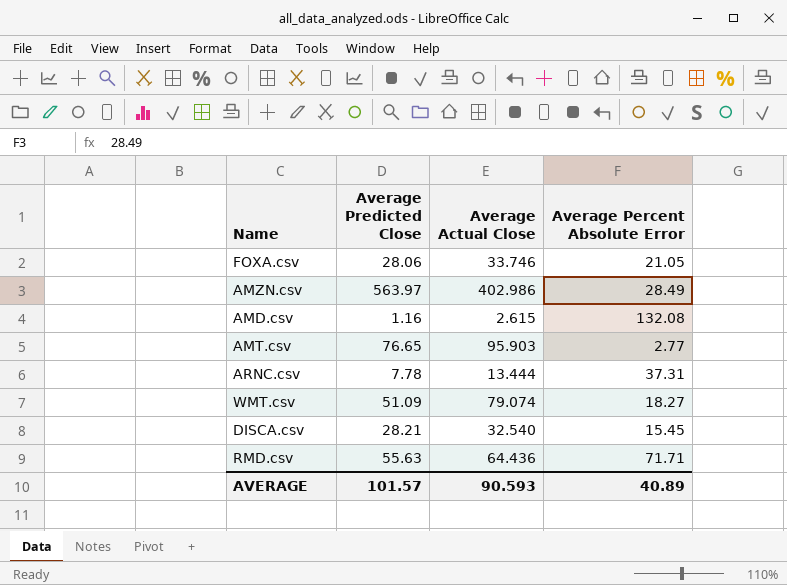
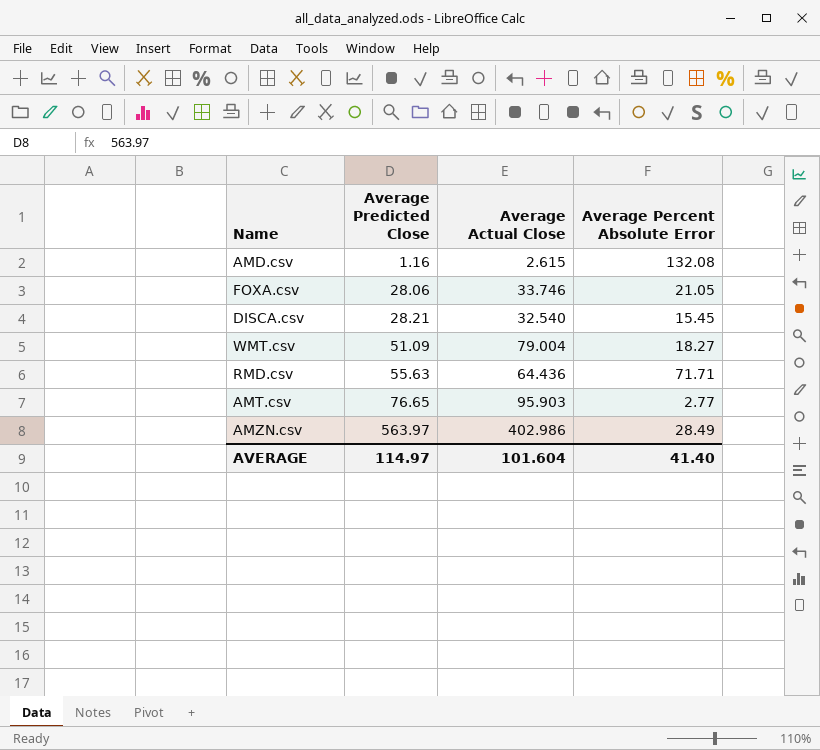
row order: none -> Average Predicted Close ascending
row ARNC.csv: 7.78 | 13.444 | 37.31 -> none
WMT.csv | Average Actual Close: 79.074 -> 79.004
AVERAGE | Average Predicted Close: 101.57 -> 114.97
AVERAGE | Average Actual Close: 90.593 -> 101.604
AVERAGE | Average Percent Absolute Error: 40.89 -> 41.40

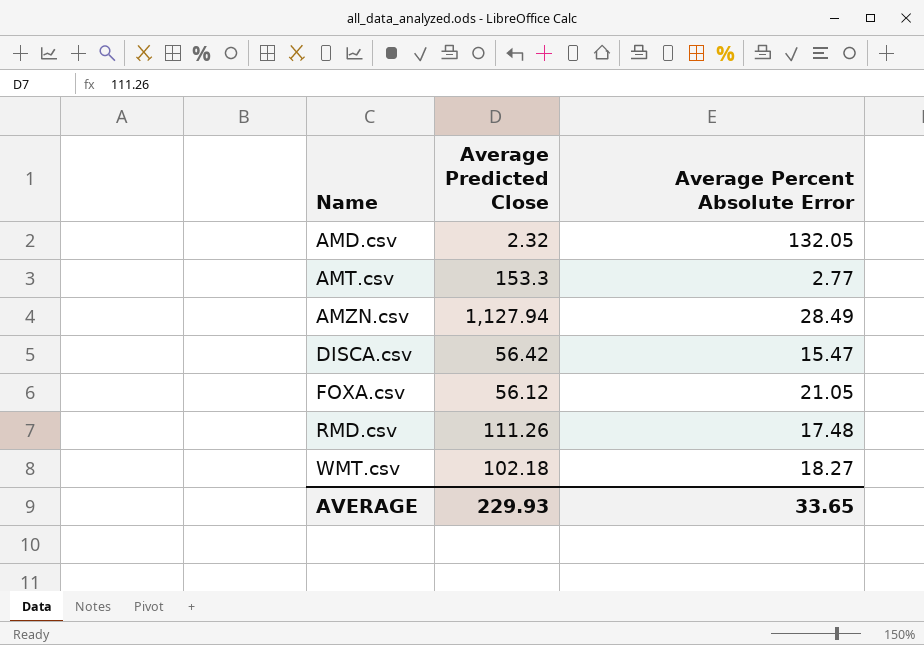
row order: Average Predicted Close ascending -> Name ascending
column Average Actual Close | position: 3 -> none
AMD.csv | Average Predicted Close: 1.16 -> 2.32
AMD.csv | Average Percent Absolute Error: 132.08 -> 132.05
AMT.csv | Average Predicted Close: 76.65 -> 153.3
AMZN.csv | Average Predicted Close: 563.97 -> 1,127.94
DISCA.csv | Average Predicted Close: 28.21 -> 56.42
DISCA.csv | Average Percent Absolute Error: 15.45 -> 15.47
FOXA.csv | Average Predicted Close: 28.06 -> 56.12
RMD.csv | Average Predicted Close: 55.63 -> 111.26
RMD.csv | Average Percent Absolute Error: 71.71 -> 17.48
WMT.csv | Average Predicted Close: 51.09 -> 102.18
AVERAGE | Average Predicted Close: 114.97 -> 229.93
AVERAGE | Average Percent Absolute Error: 41.40 -> 33.65

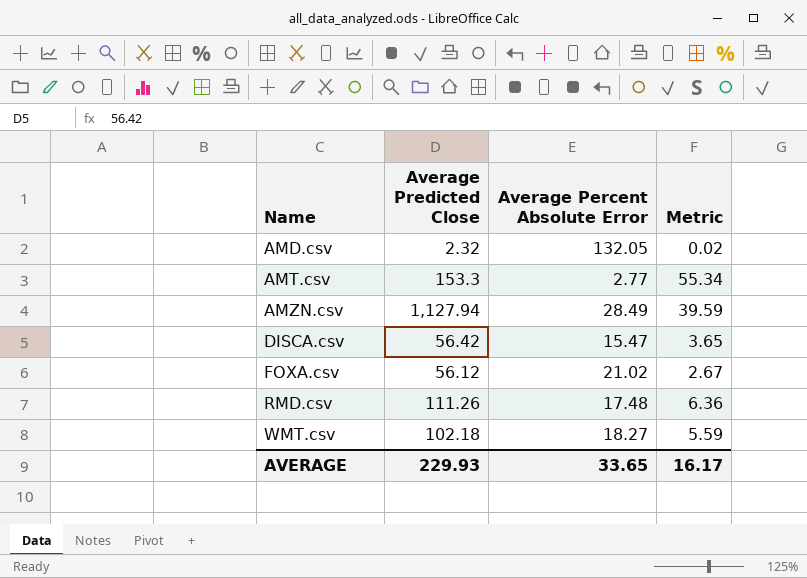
column Metric | formula: none -> [Average Predicted Close] / [Average Percent Absolute Error]
FOXA.csv | Average Percent Absolute Error: 21.05 -> 21.02

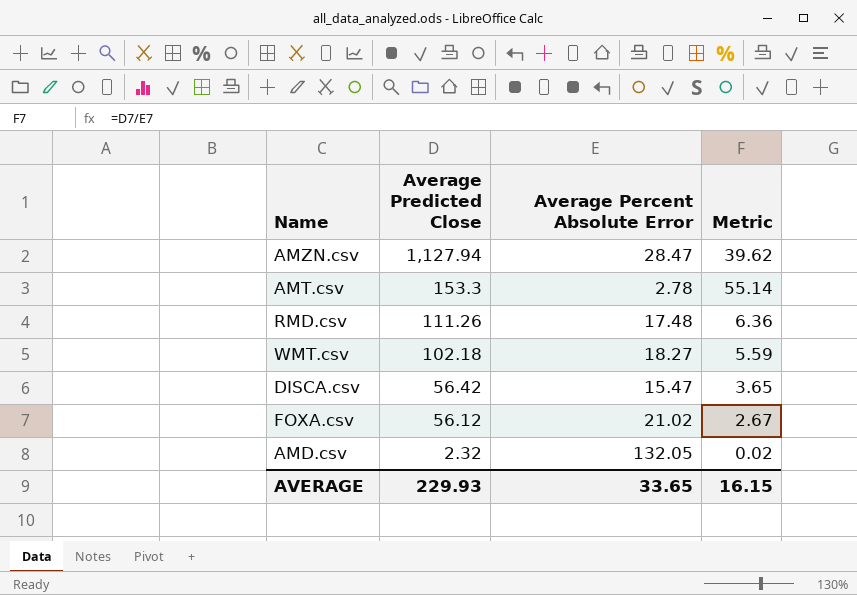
row order: Name ascending -> Average Predicted Close descending
AMZN.csv | Average Percent Absolute Error: 28.49 -> 28.47
AMZN.csv | Metric: 39.59 -> 39.62
AMT.csv | Average Percent Absolute Error: 2.77 -> 2.78
AMT.csv | Metric: 55.34 -> 55.14
AVERAGE | Metric: 16.17 -> 16.15

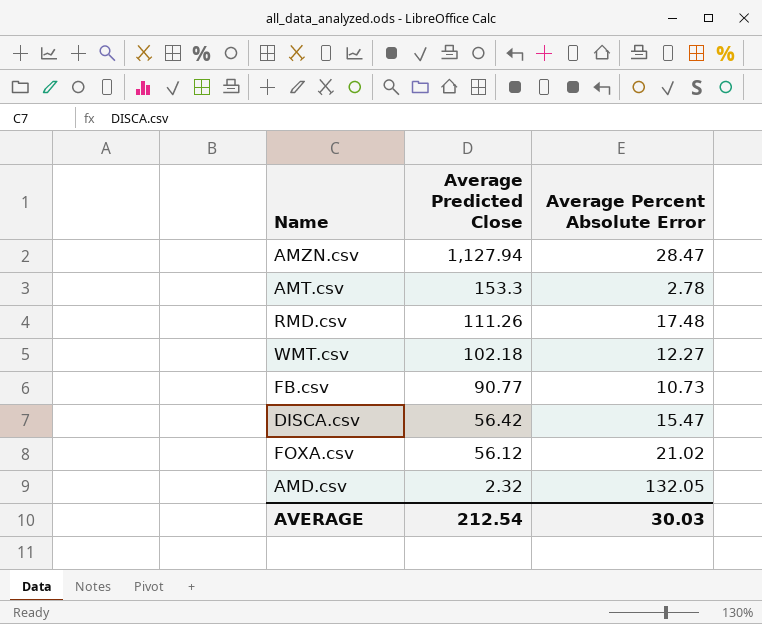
column Metric | formula: [Average Predicted Close] / [Average Percent Absolute Error] -> none
WMT.csv | Average Percent Absolute Error: 18.27 -> 12.27
row FB.csv: none -> 90.77 | 10.73
AVERAGE | Average Predicted Close: 229.93 -> 212.54
AVERAGE | Average Percent Absolute Error: 33.65 -> 30.03

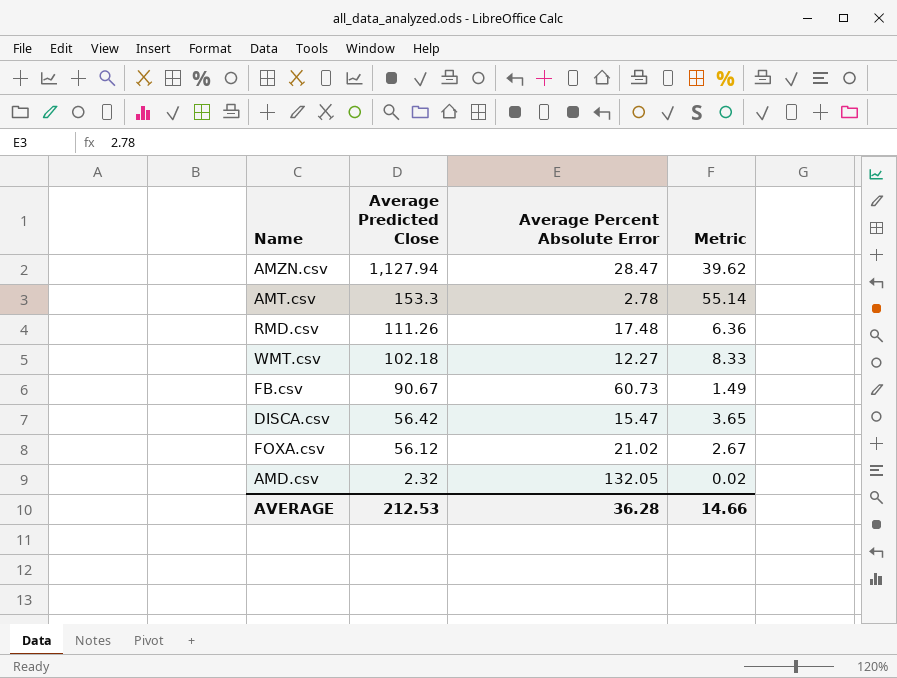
column Metric | formula: none -> [Average Predicted Close] / [Average Percent Absolute Error]
FB.csv | Average Predicted Close: 90.77 -> 90.67
FB.csv | Average Percent Absolute Error: 10.73 -> 60.73
AVERAGE | Average Predicted Close: 212.54 -> 212.53
AVERAGE | Average Percent Absolute Error: 30.03 -> 36.28

